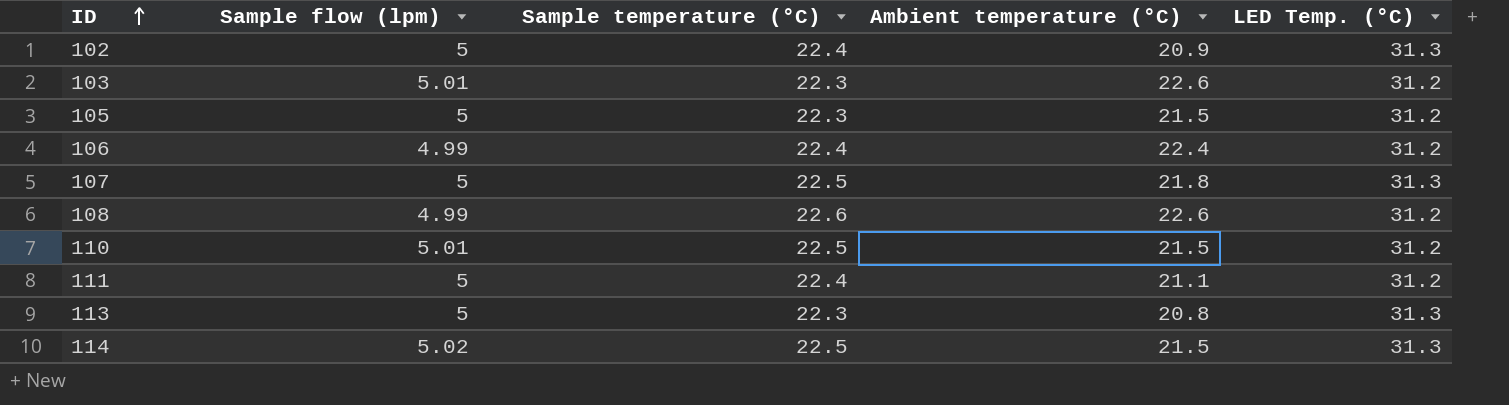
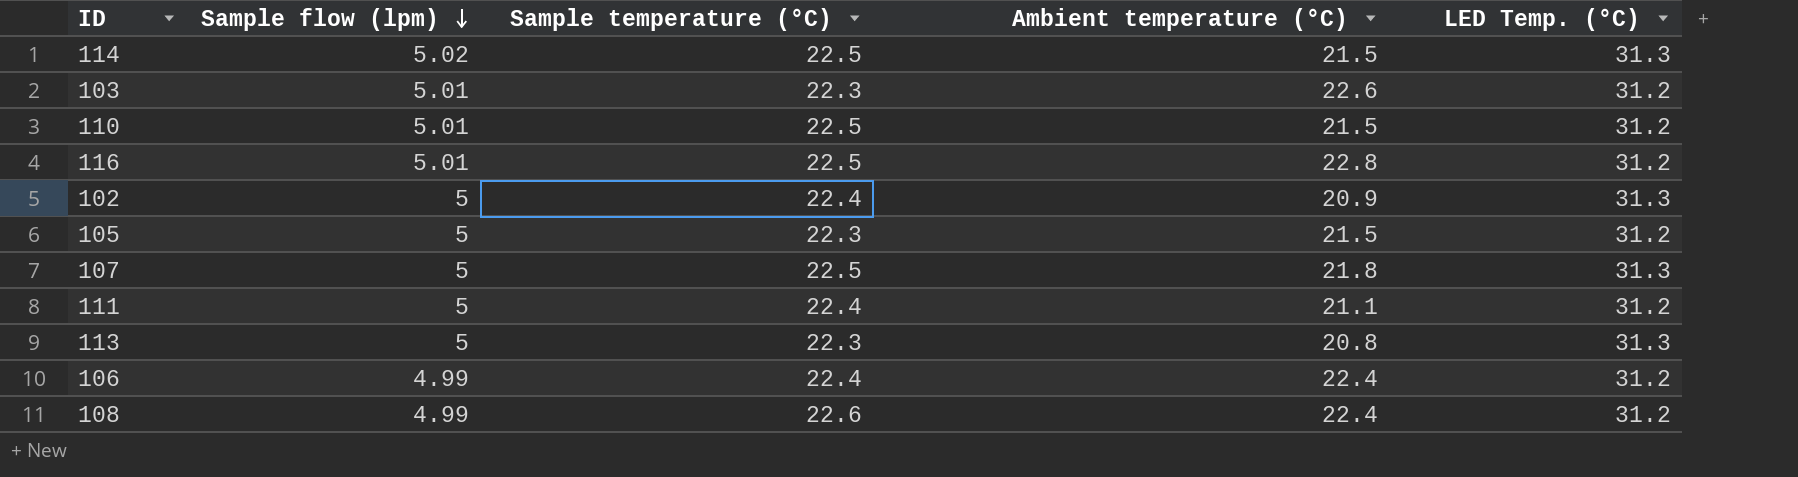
row order: ID ascending -> Sample flow (lpm) descending
row 116: none -> 5.01 | 22.5 | 22.8 | 31.2
108 | Ambient temperature (°C): 22.6 -> 22.4

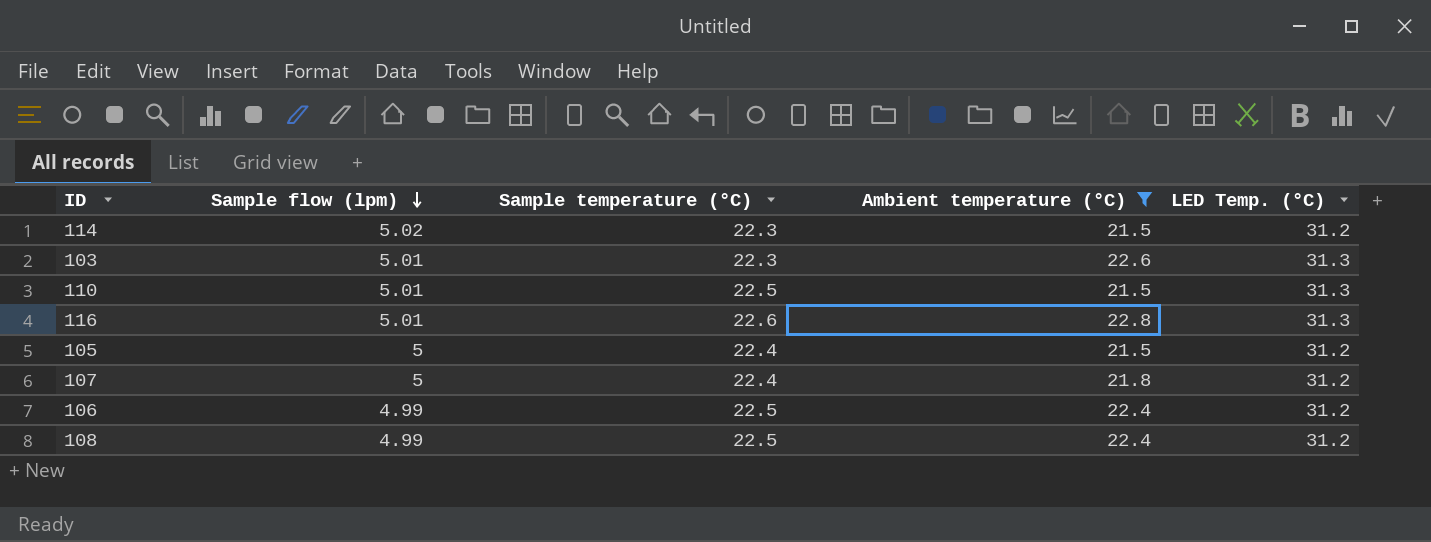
filter: none -> Ambient temperature (°C) >= 21.5
114 | Sample temperature (°C): 22.5 -> 22.3
114 | LED Temp. (°C): 31.3 -> 31.2
103 | LED Temp. (°C): 31.2 -> 31.3
110 | LED Temp. (°C): 31.2 -> 31.3
116 | Sample temperature (°C): 22.5 -> 22.6
116 | LED Temp. (°C): 31.2 -> 31.3
105 | Sample temperature (°C): 22.3 -> 22.4
107 | Sample temperature (°C): 22.5 -> 22.4
107 | LED Temp. (°C): 31.3 -> 31.2
106 | Sample temperature (°C): 22.4 -> 22.5
108 | Sample temperature (°C): 22.6 -> 22.5

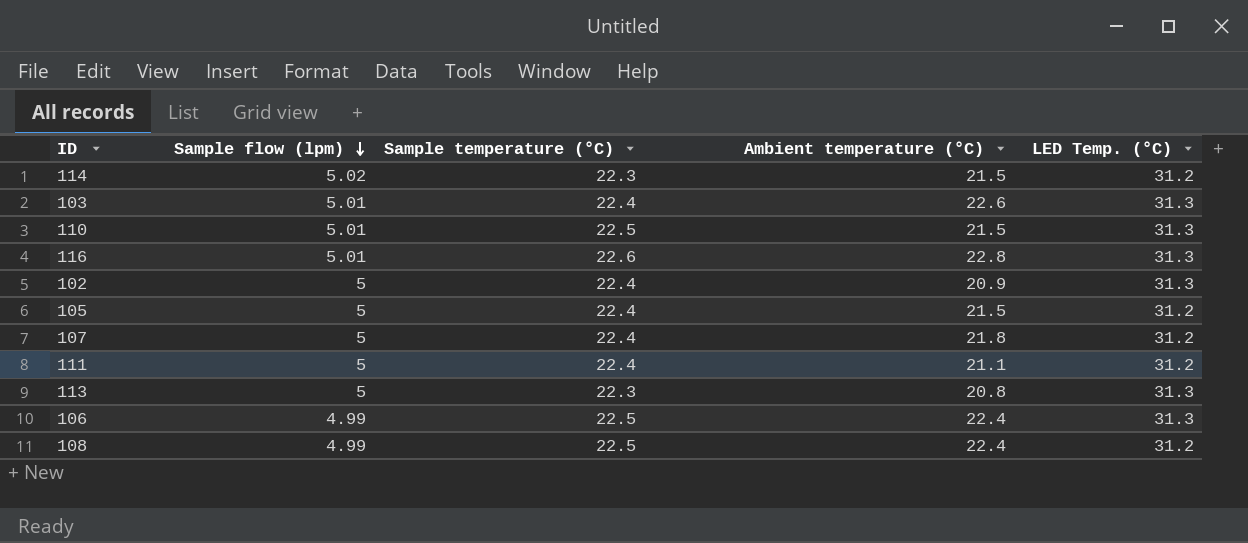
filter: Ambient temperature (°C) >= 21.5 -> none
103 | Sample temperature (°C): 22.3 -> 22.4
106 | LED Temp. (°C): 31.2 -> 31.3

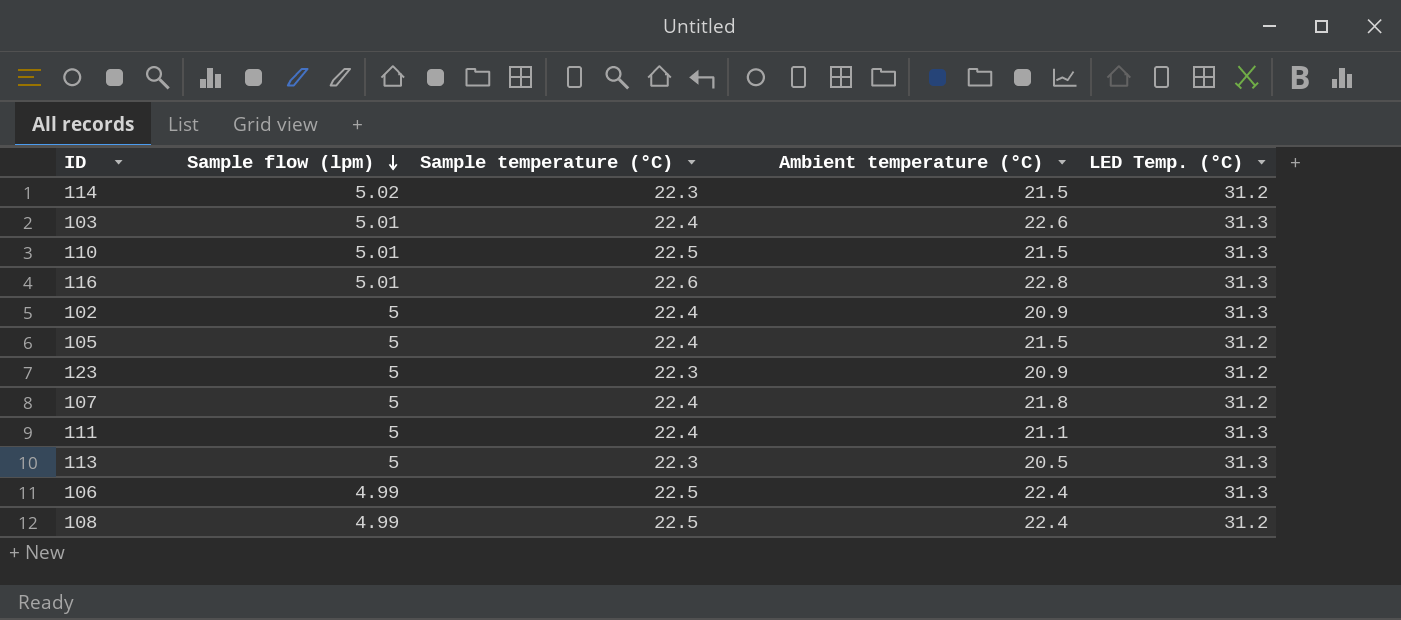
row 123: none -> 5 | 22.3 | 20.9 | 31.2
111 | LED Temp. (°C): 31.2 -> 31.3
113 | Ambient temperature (°C): 20.8 -> 20.5

